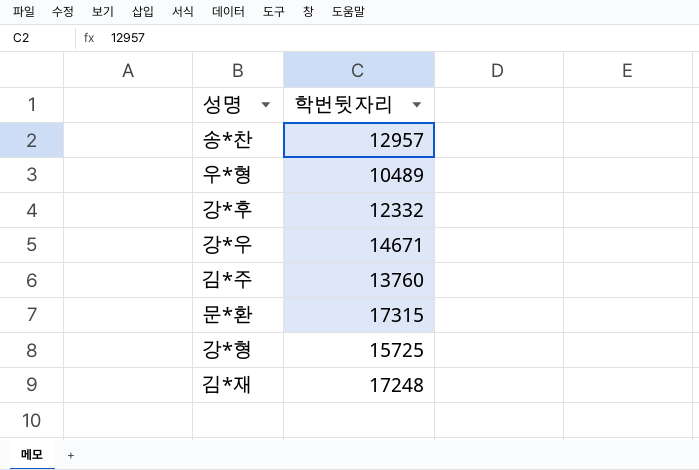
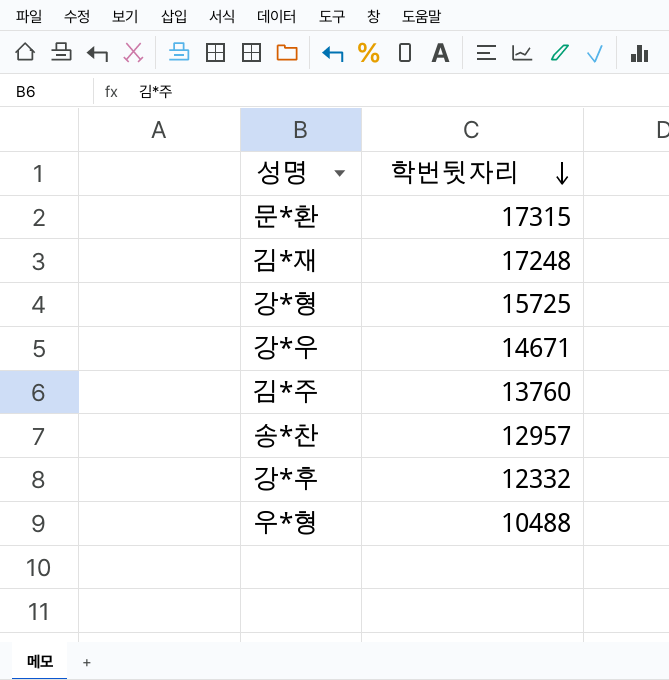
row order: none -> 학번뒷자리 descending
우*형 | 학번뒷자리: 10489 -> 10488

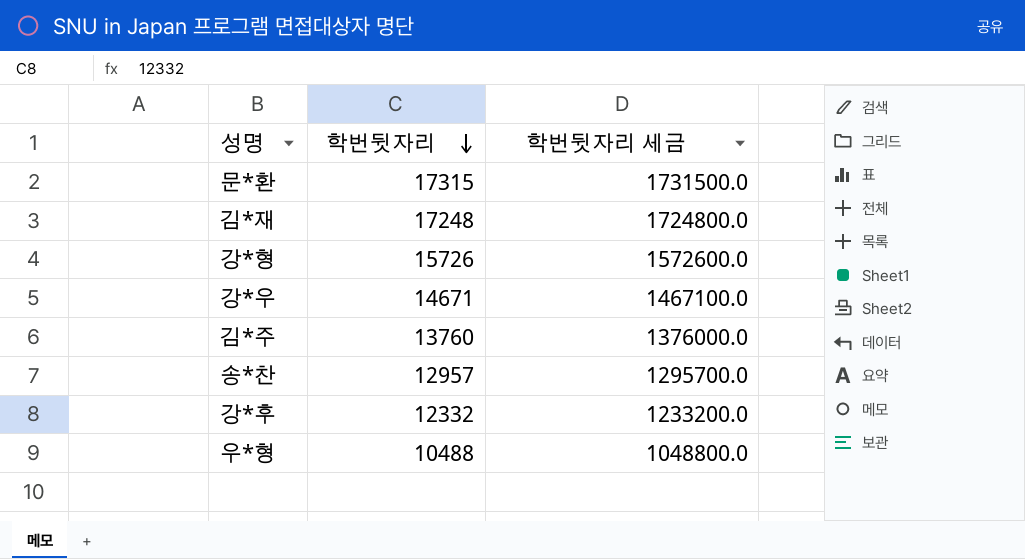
column 학번뒷자리 세금 | formula: none -> [학번뒷자리] * 100
강*형 | 학번뒷자리: 15725 -> 15726

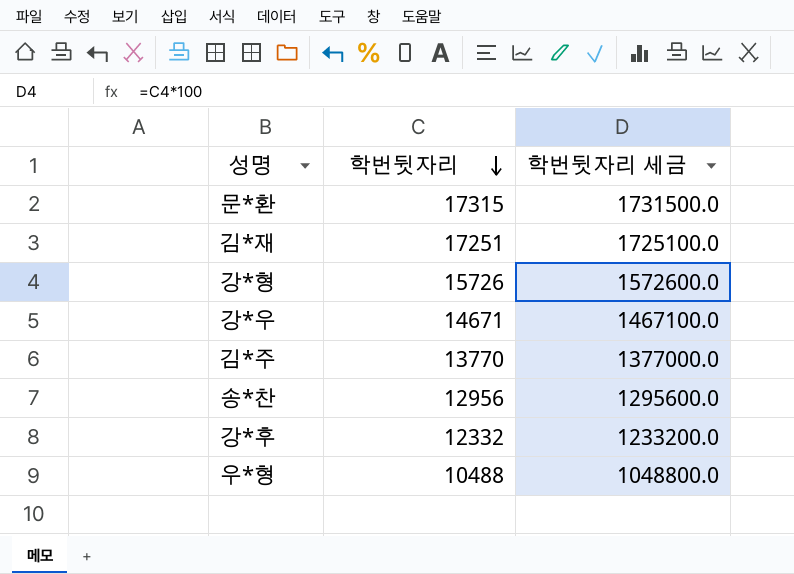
김*재 | 학번뒷자리: 17248 -> 17251
김*재 | 학번뒷자리 세금: 1724800.0 -> 1725100.0
김*주 | 학번뒷자리: 13760 -> 13770
김*주 | 학번뒷자리 세금: 1376000.0 -> 1377000.0
송*찬 | 학번뒷자리: 12957 -> 12956
송*찬 | 학번뒷자리 세금: 1295700.0 -> 1295600.0

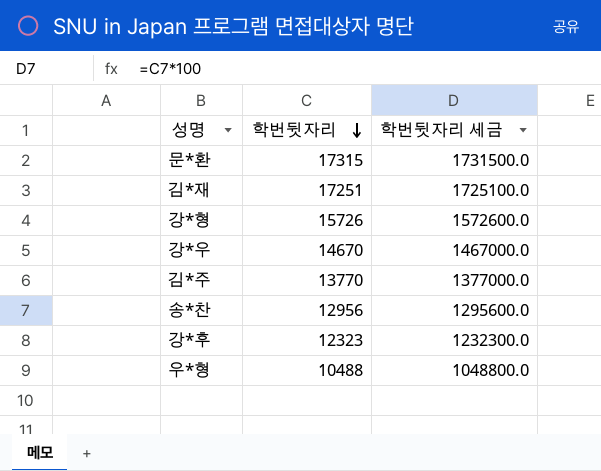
강*우 | 학번뒷자리: 14671 -> 14670
강*우 | 학번뒷자리 세금: 1467100.0 -> 1467000.0
강*후 | 학번뒷자리: 12332 -> 12323
강*후 | 학번뒷자리 세금: 1233200.0 -> 1232300.0

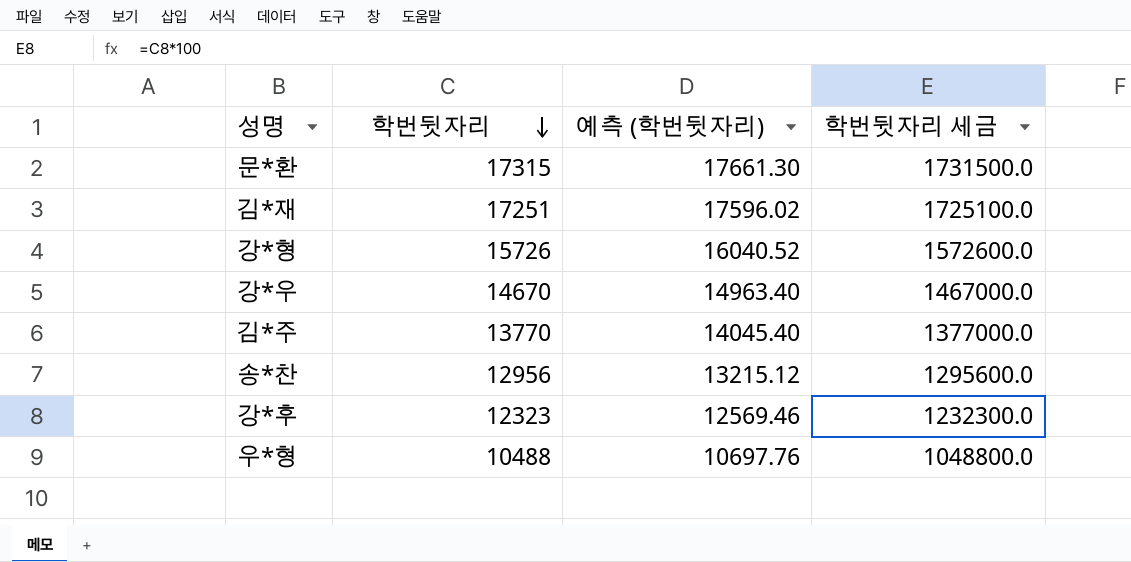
column 예측 (학번뒷자리) | formula: none -> [학번뒷자리] * 1.02

